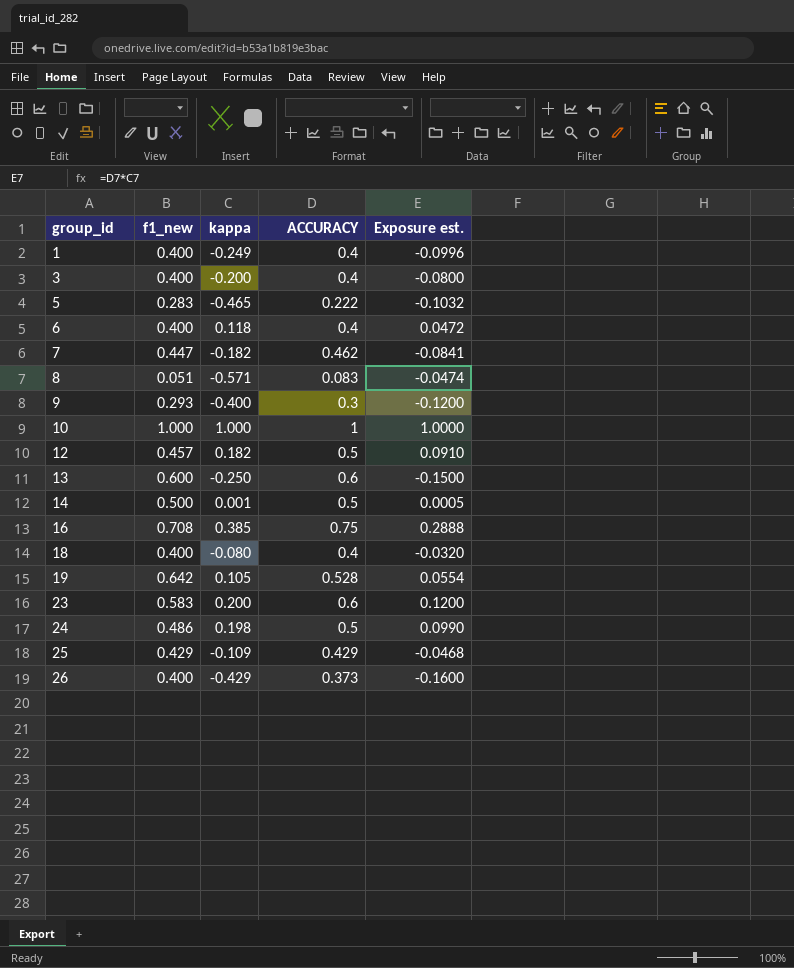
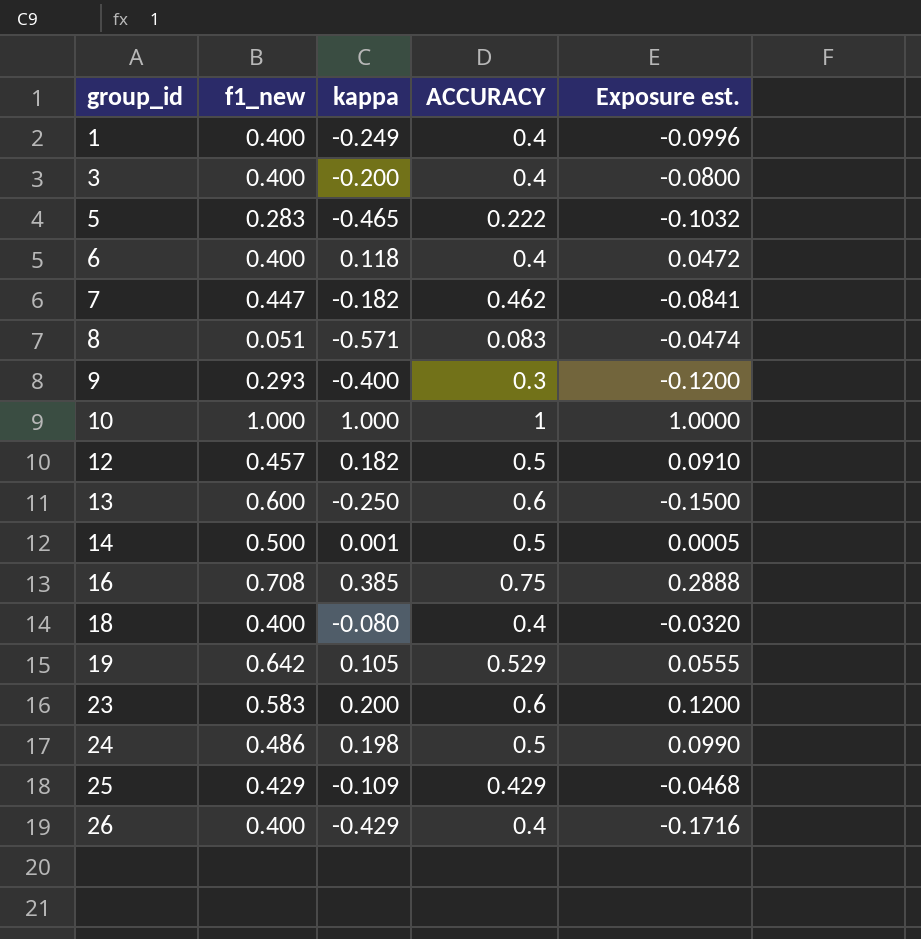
19 | ACCURACY: 0.528 -> 0.529
19 | Exposure est.: 0.0554 -> 0.0555
26 | ACCURACY: 0.373 -> 0.4
26 | Exposure est.: -0.1600 -> -0.1716

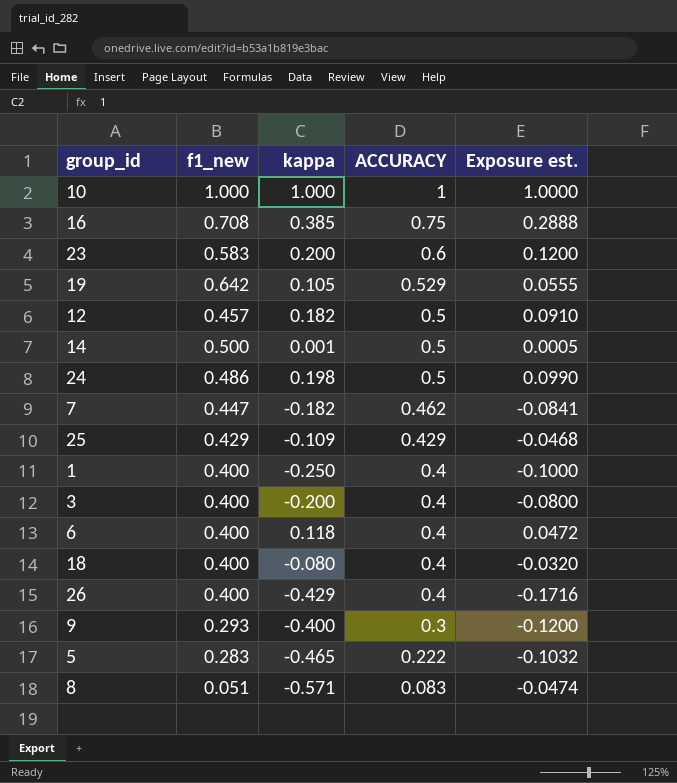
row order: group_id ascending -> ACCURACY descending
row 13: 0.600 | -0.250 | 0.6 | -0.1500 -> none
1 | kappa: -0.249 -> -0.250
1 | Exposure est.: -0.0996 -> -0.1000

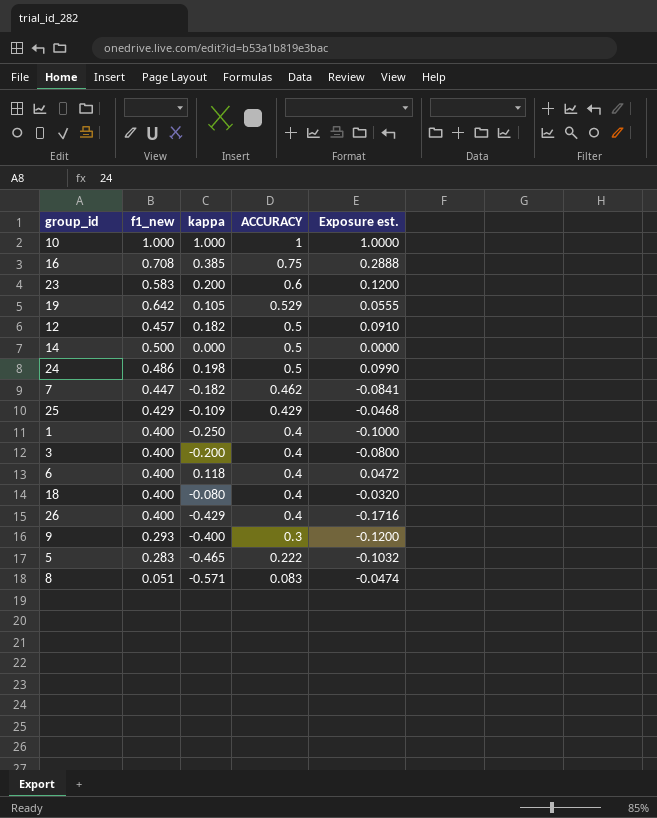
14 | kappa: 0.001 -> 0.000
14 | Exposure est.: 0.0005 -> 0.0000

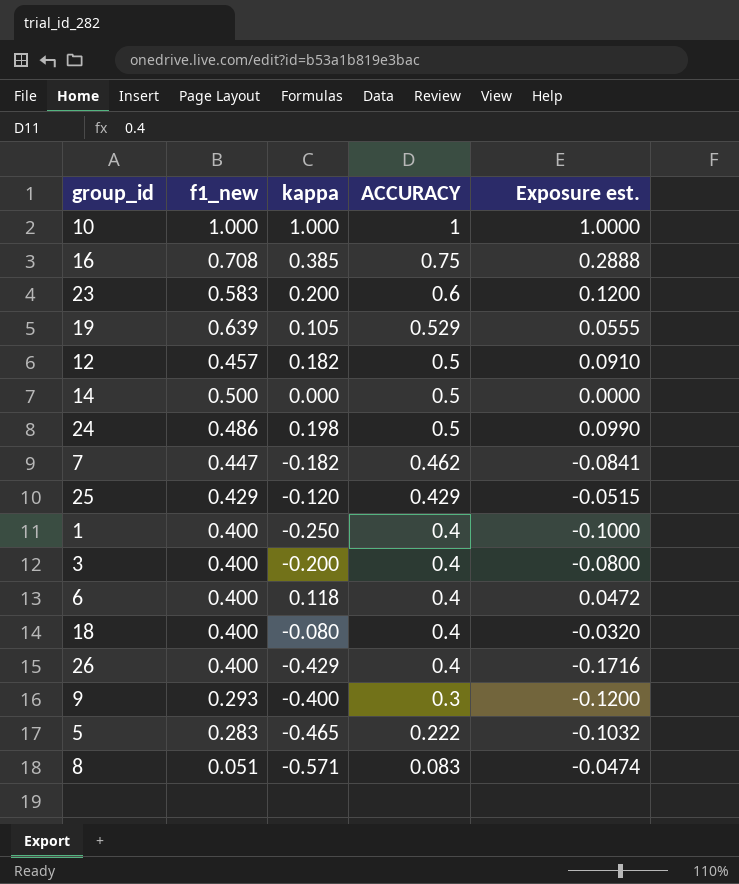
19 | f1_new: 0.642 -> 0.639
25 | kappa: -0.109 -> -0.120
25 | Exposure est.: -0.0468 -> -0.0515

